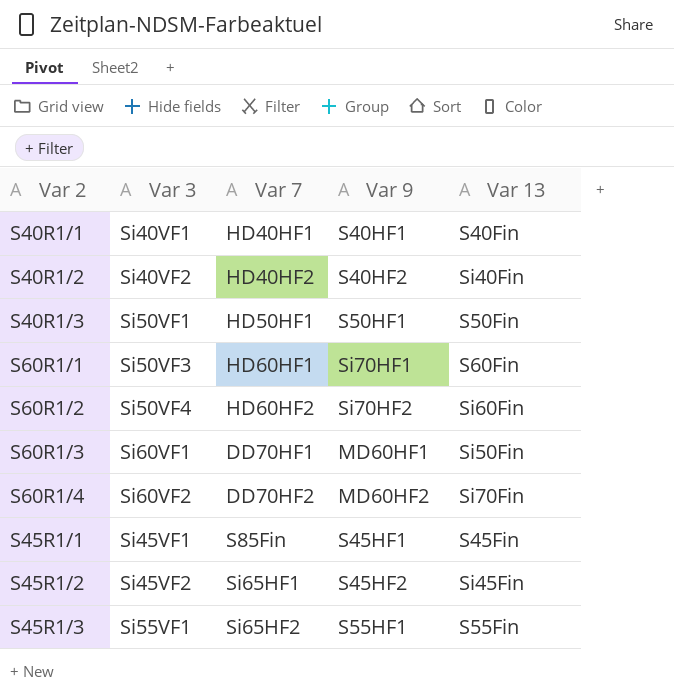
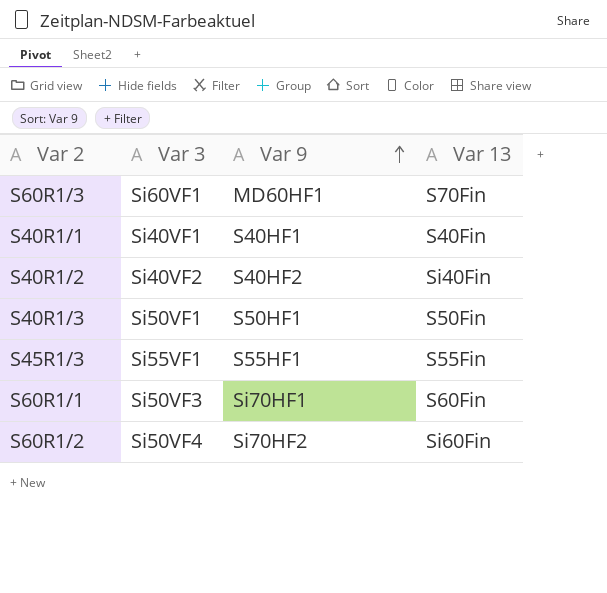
row order: none -> Var 9 ascending
column Var 7 | position: 3 -> none
row S60R1/4: Si60VF2 | DD70HF2 | MD60HF2 | Si70Fin -> none
row S45R1/1: Si45VF1 | S85Fin | S45HF1 | S45Fin -> none
row S45R1/2: Si45VF2 | Si65HF1 | S45HF2 | Si45Fin -> none
S60R1/3 | Var 13: Si50Fin -> S70Fin

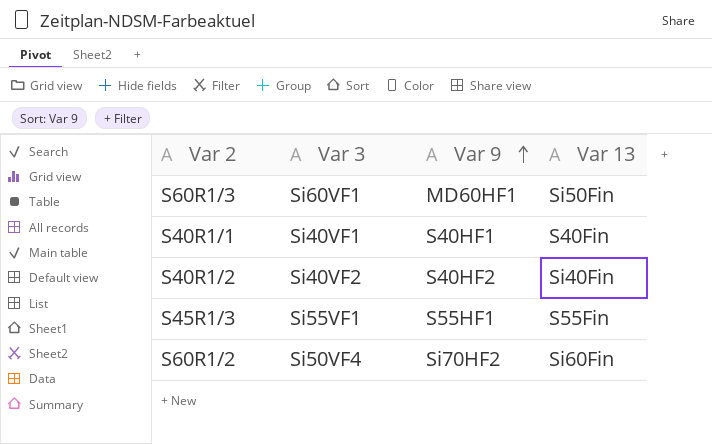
row S40R1/3: Si50VF1 | S50HF1 | S50Fin -> none
row S60R1/1: Si50VF3 | Si70HF1 | S60Fin -> none
S60R1/3 | Var 13: S70Fin -> Si50Fin

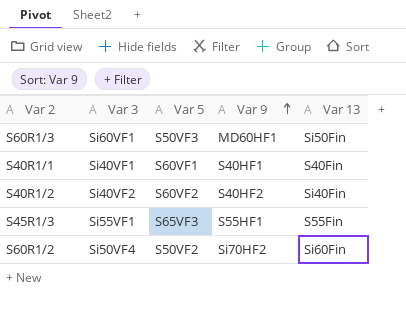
column Var 5 | position: none -> 3

